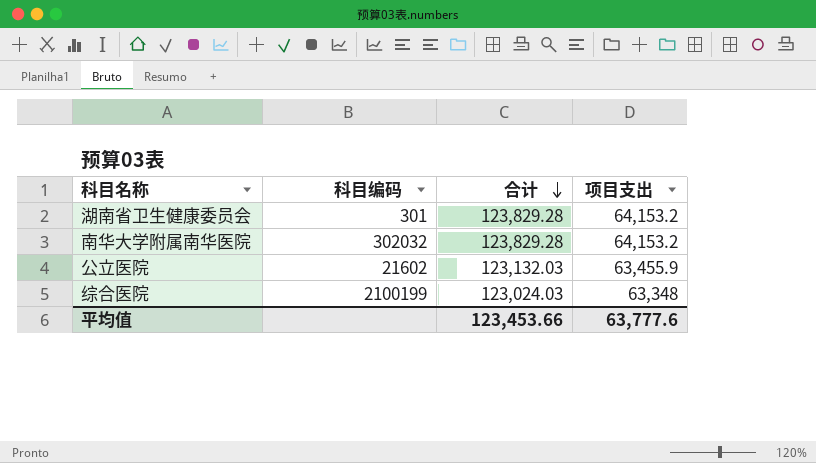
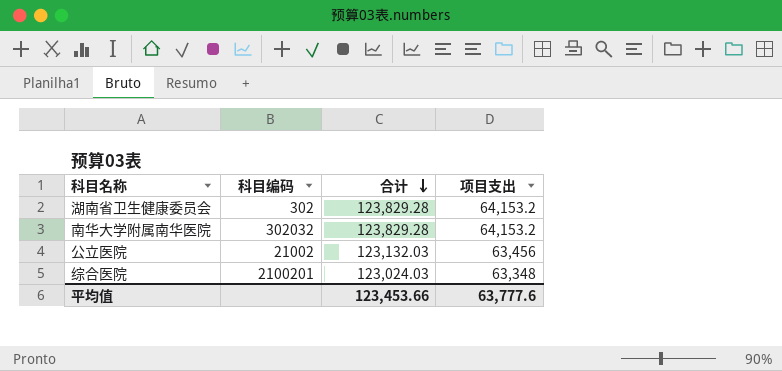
湖南省卫生健康委员会 | 科目编码: 301 -> 302
公立医院 | 科目编码: 21602 -> 21002
公立医院 | 项目支出: 63,455.9 -> 63,456
综合医院 | 科目编码: 2100199 -> 2100201

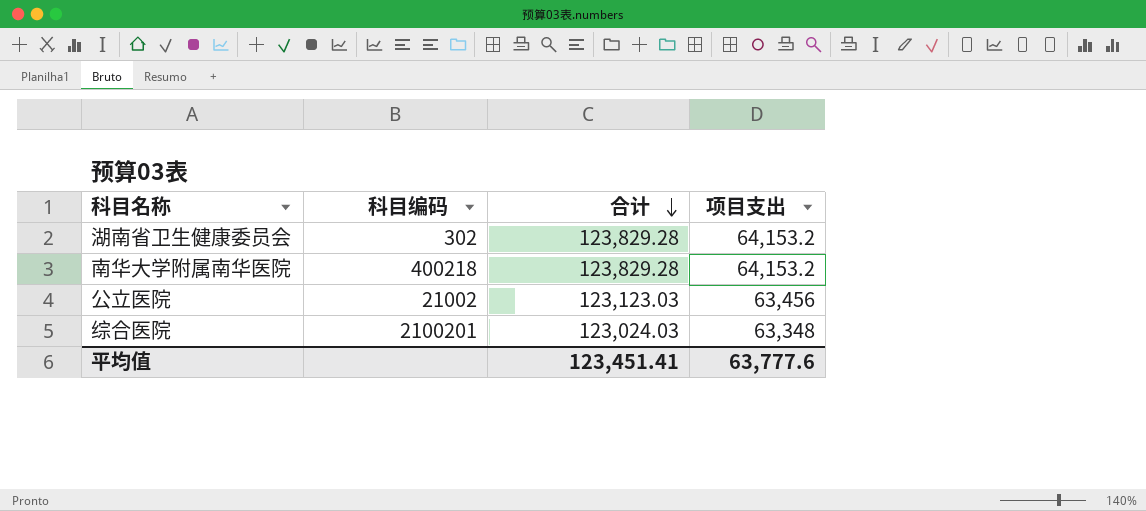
南华大学附属南华医院 | 科目编码: 302032 -> 400218
公立医院 | 合计: 123,132.03 -> 123,123.03
平均值 | 合计: 123,453.66 -> 123,451.41

